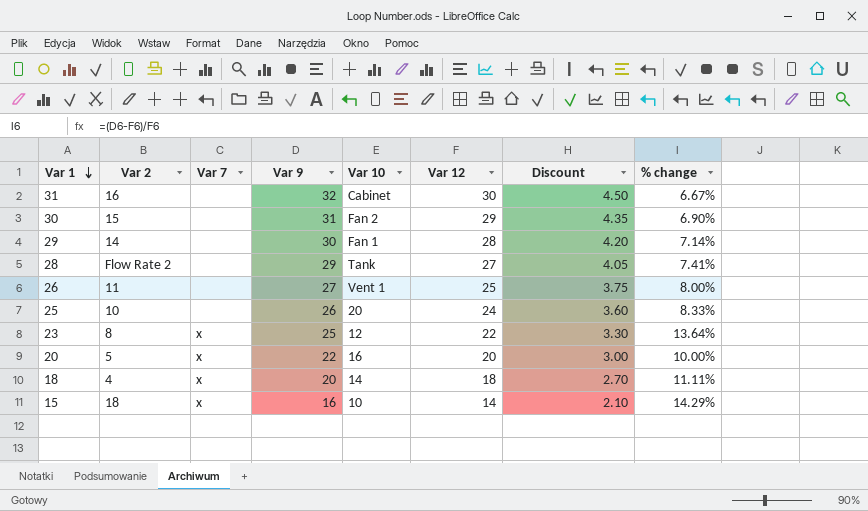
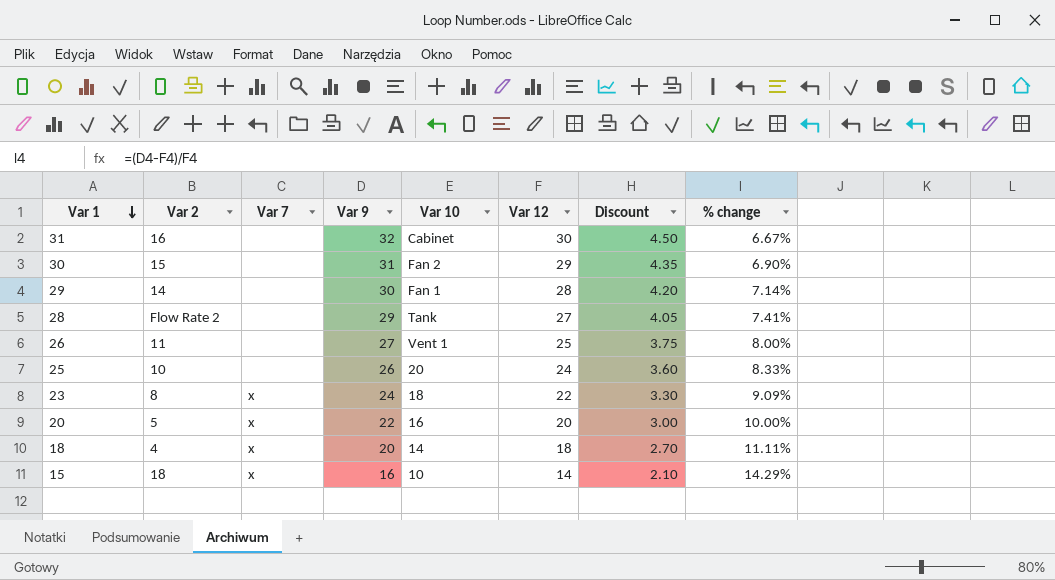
23 | Var 9: 25 -> 24
23 | Var 10: 12 -> 18
23 | % change: 13.64% -> 9.09%

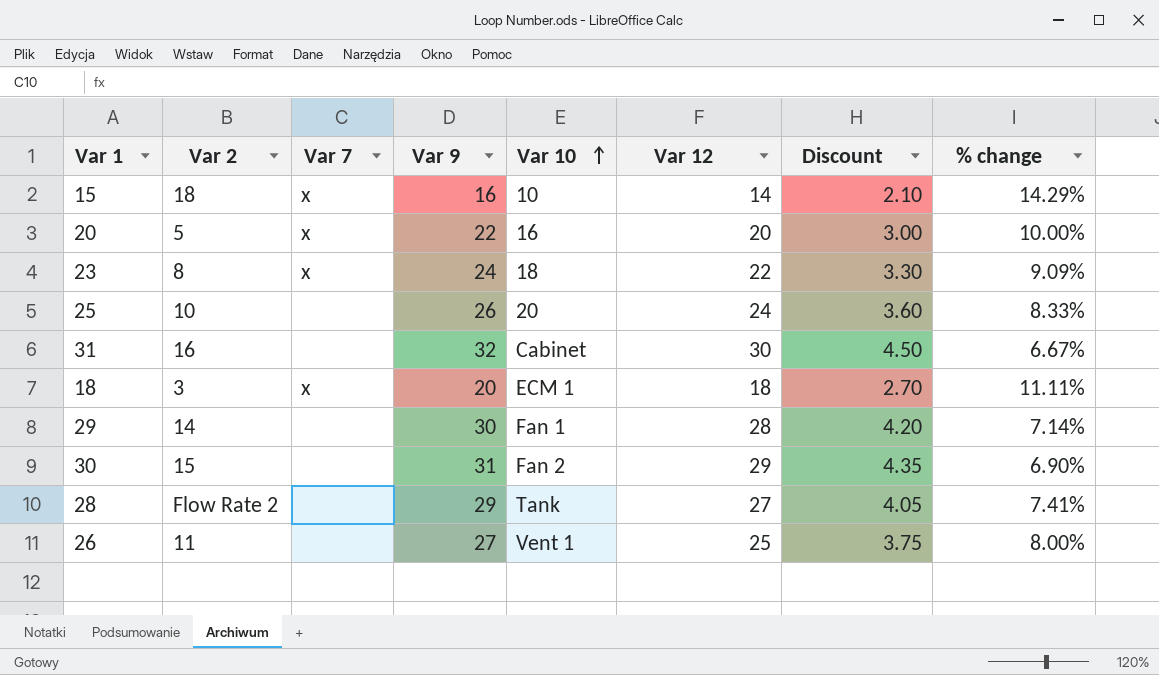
row order: Var 1 descending -> Var 10 ascending
18 | Var 2: 4 -> 3
18 | Var 10: 14 -> ECM 1

